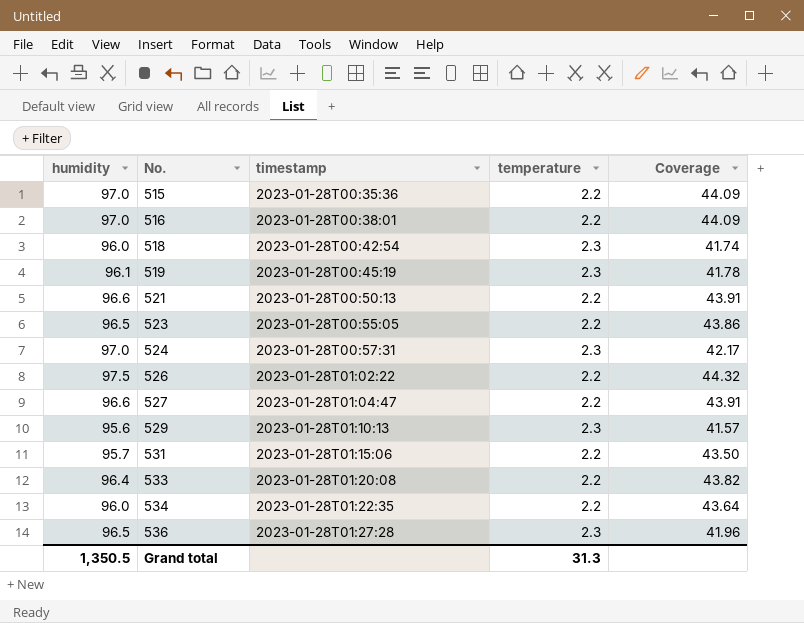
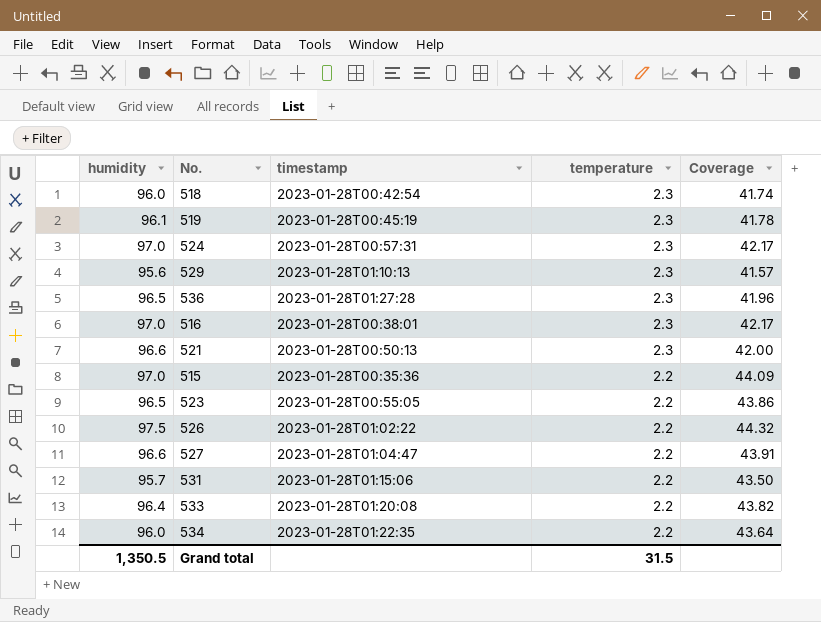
row order: No. ascending -> temperature descending
516 | temperature: 2.2 -> 2.3
516 | Coverage: 44.09 -> 42.17
521 | temperature: 2.2 -> 2.3
521 | Coverage: 43.91 -> 42.00
Grand total | temperature: 31.3 -> 31.5

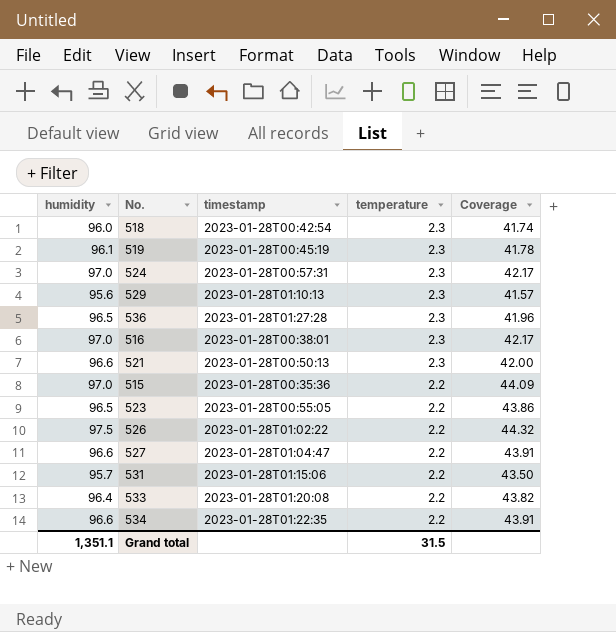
534 | humidity: 96.0 -> 96.6
534 | Coverage: 43.64 -> 43.91
Grand total | humidity: 1,350.5 -> 1,351.1

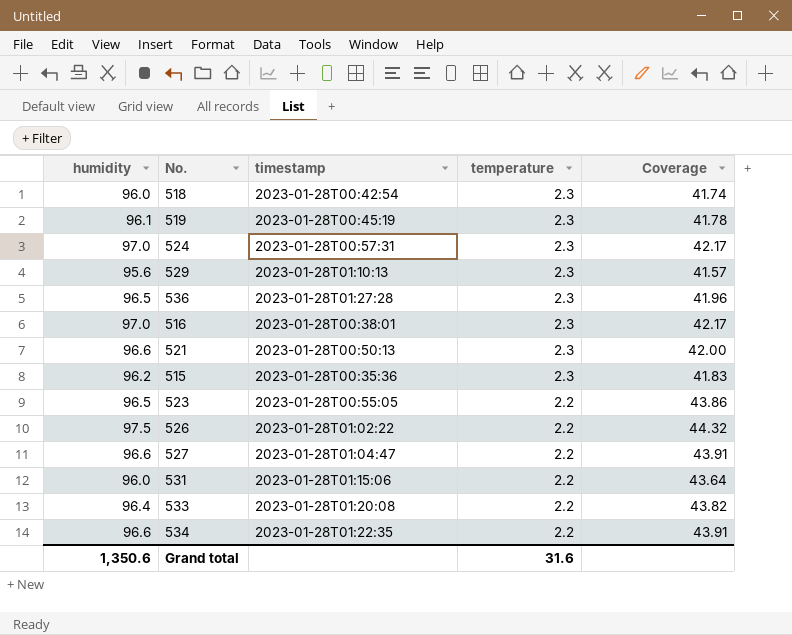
515 | humidity: 97.0 -> 96.2
515 | temperature: 2.2 -> 2.3
515 | Coverage: 44.09 -> 41.83
531 | humidity: 95.7 -> 96.0
531 | Coverage: 43.50 -> 43.64
Grand total | humidity: 1,351.1 -> 1,350.6
Grand total | temperature: 31.5 -> 31.6

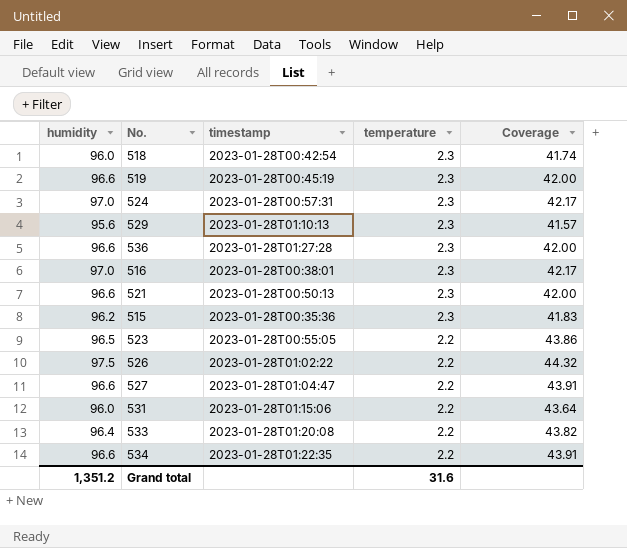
519 | humidity: 96.1 -> 96.6
519 | Coverage: 41.78 -> 42.00
536 | humidity: 96.5 -> 96.6
536 | Coverage: 41.96 -> 42.00
Grand total | humidity: 1,350.6 -> 1,351.2

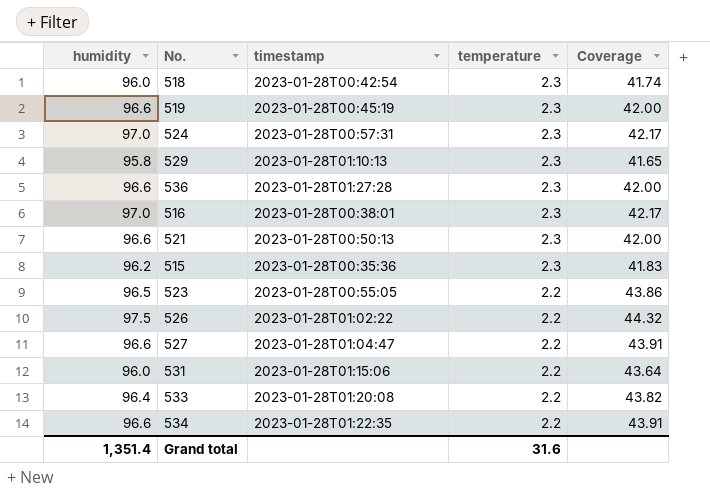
529 | humidity: 95.6 -> 95.8
529 | Coverage: 41.57 -> 41.65
Grand total | humidity: 1,351.2 -> 1,351.4

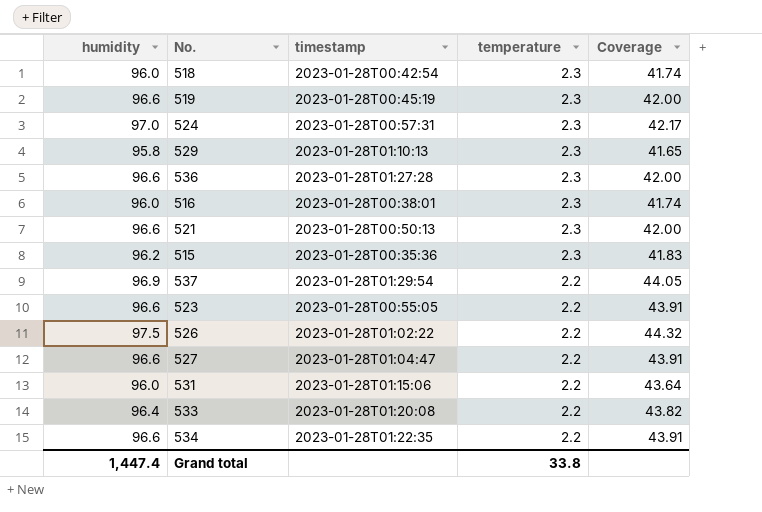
516 | humidity: 97.0 -> 96.0
516 | Coverage: 42.17 -> 41.74
row 537: none -> 96.9 | 2023-01-28T01:29:54 | 2.2 | 44.05
523 | humidity: 96.5 -> 96.6
523 | Coverage: 43.86 -> 43.91
Grand total | humidity: 1,351.4 -> 1,447.4
Grand total | temperature: 31.6 -> 33.8

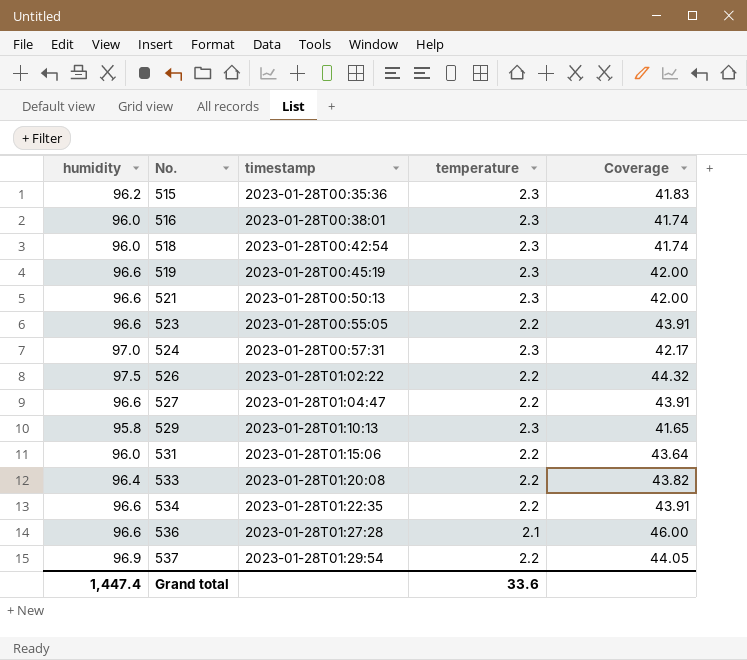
row order: temperature descending -> No. ascending
536 | temperature: 2.3 -> 2.1
536 | Coverage: 42.00 -> 46.00
Grand total | temperature: 33.8 -> 33.6

